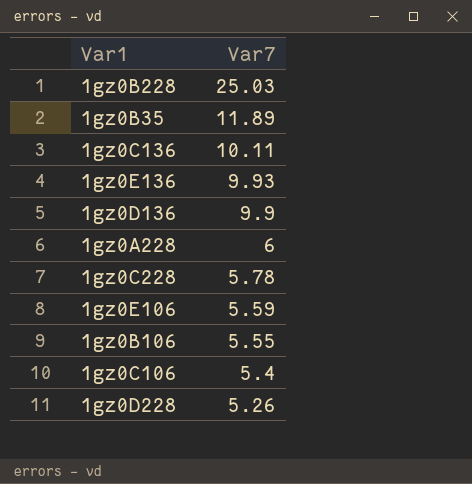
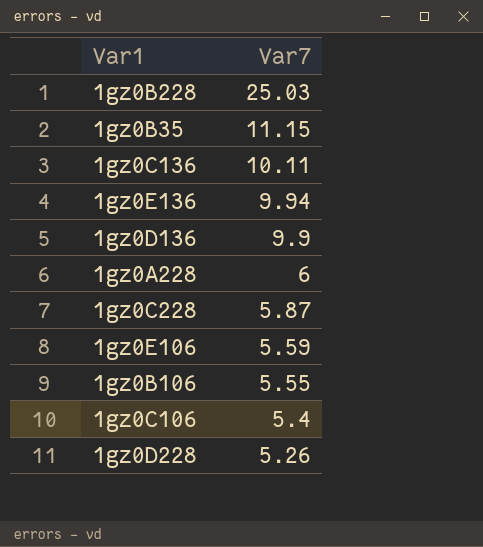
1gz0B35 | Var7: 11.89 -> 11.15
1gz0E136 | Var7: 9.93 -> 9.94
1gz0C228 | Var7: 5.78 -> 5.87

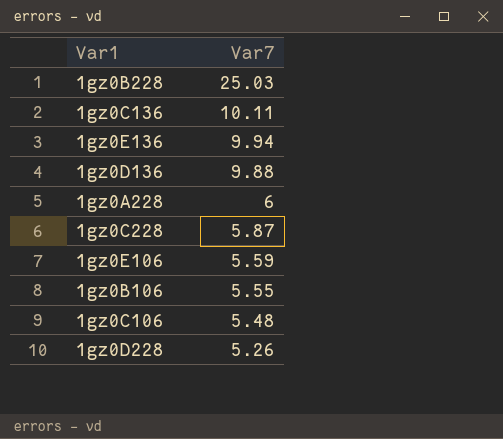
row 1gz0B35: 11.15 -> none
1gz0D136 | Var7: 9.9 -> 9.88
1gz0C106 | Var7: 5.4 -> 5.48

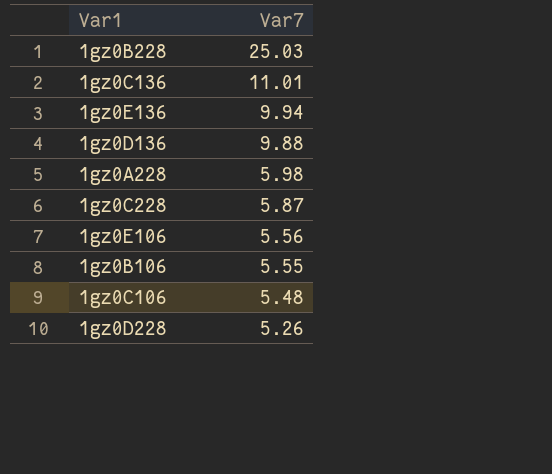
1gz0C136 | Var7: 10.11 -> 11.01
1gz0A228 | Var7: 6 -> 5.98
1gz0E106 | Var7: 5.59 -> 5.56

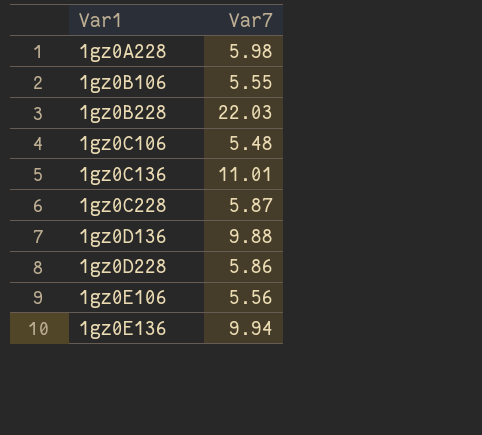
row order: Var7 descending -> Var1 ascending
1gz0B228 | Var7: 25.03 -> 22.03
1gz0D228 | Var7: 5.26 -> 5.86

